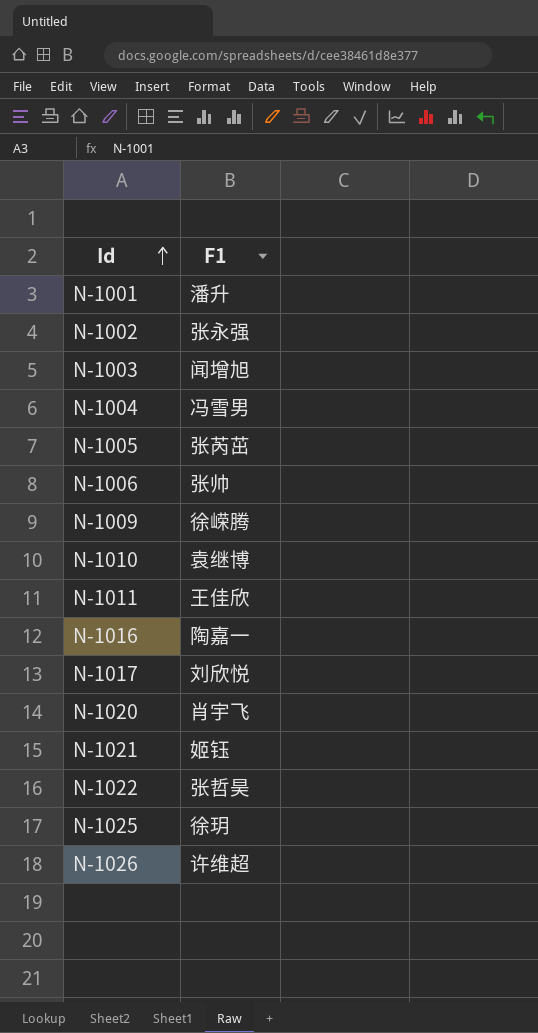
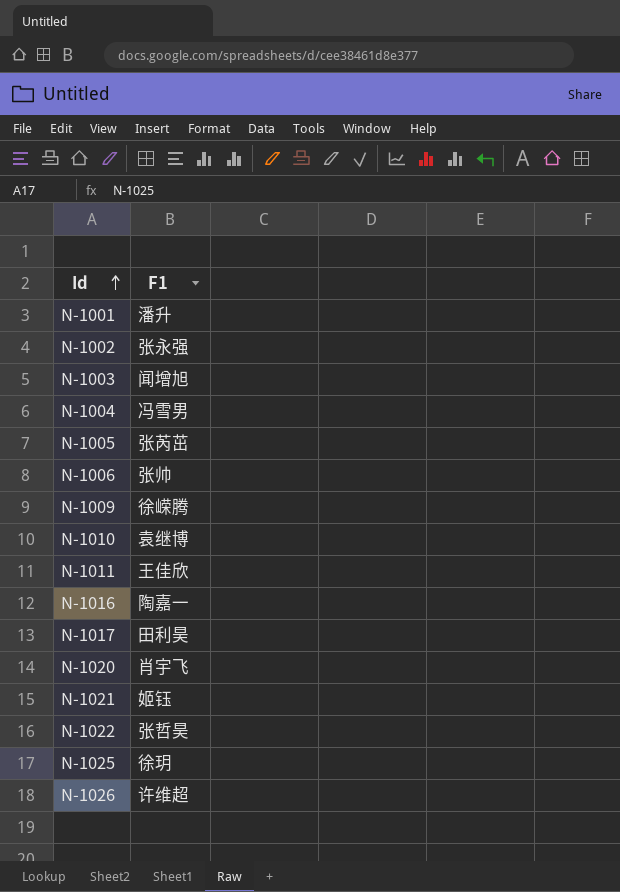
N-1017 | F1: 刘欣悦 -> 田利昊

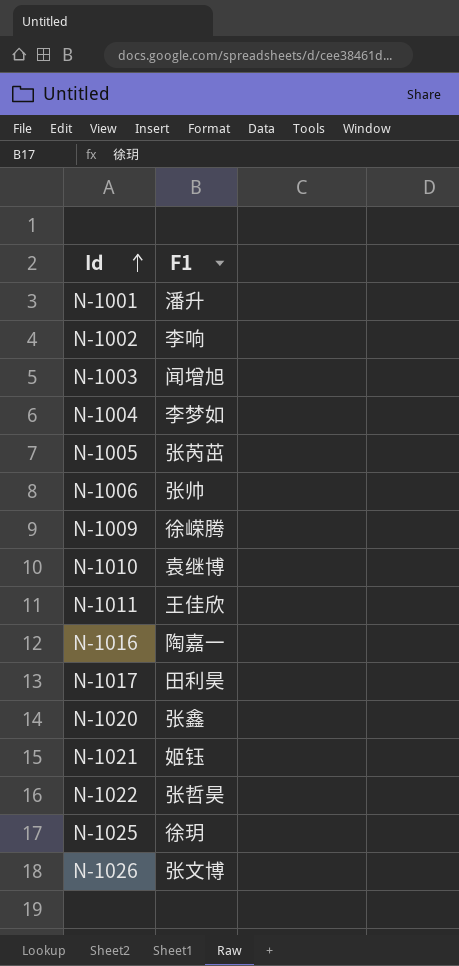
N-1002 | F1: 张永强 -> 李响
N-1004 | F1: 冯雪男 -> 李梦如
N-1020 | F1: 肖宇飞 -> 张鑫
N-1026 | F1: 许维超 -> 张文博

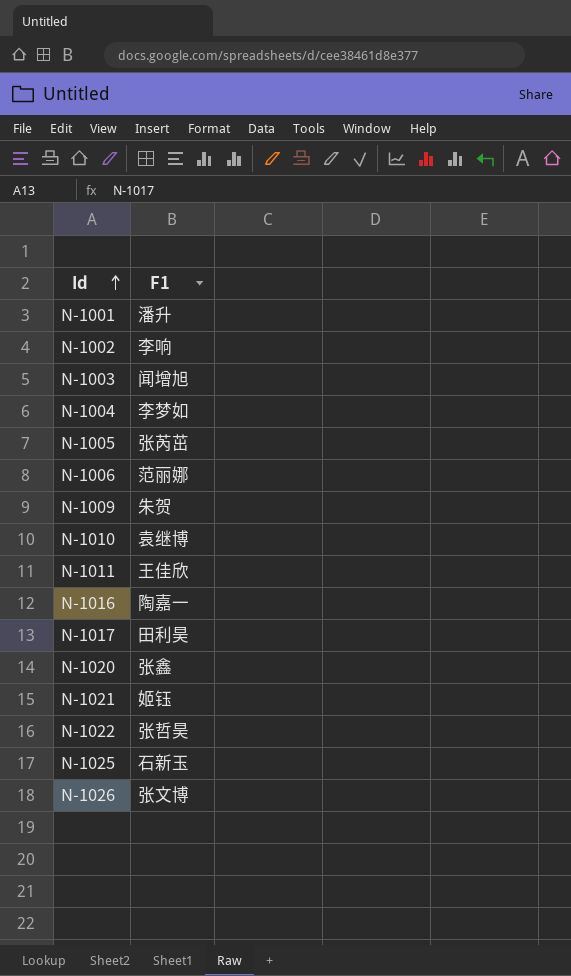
N-1006 | F1: 张帅 -> 范丽娜
N-1009 | F1: 徐嵘腾 -> 朱贺
N-1025 | F1: 徐玥 -> 石新玉

